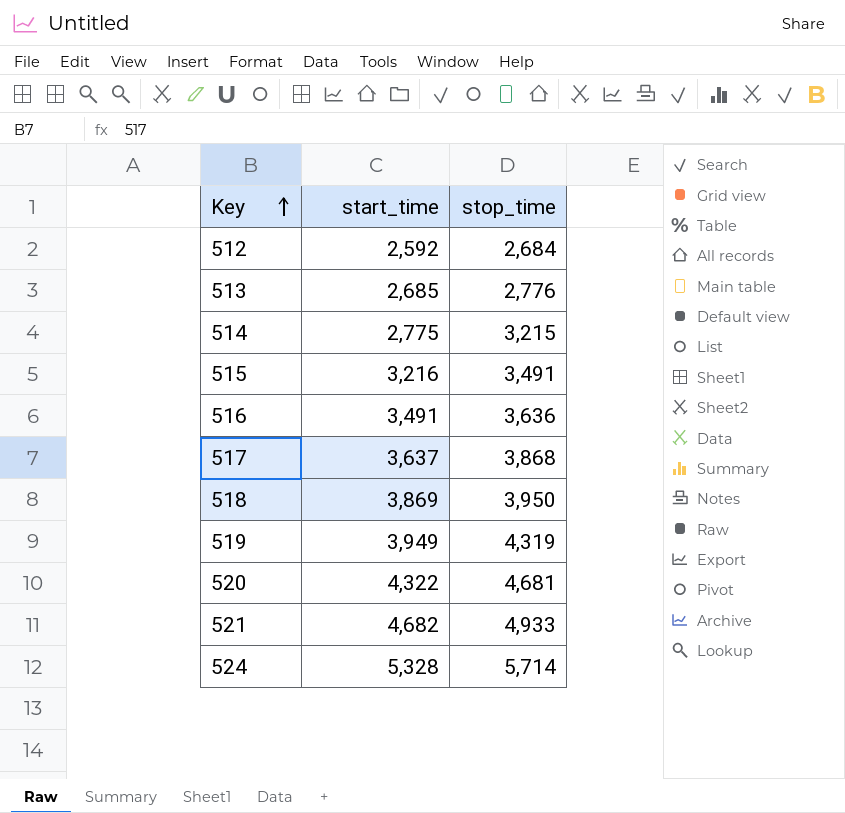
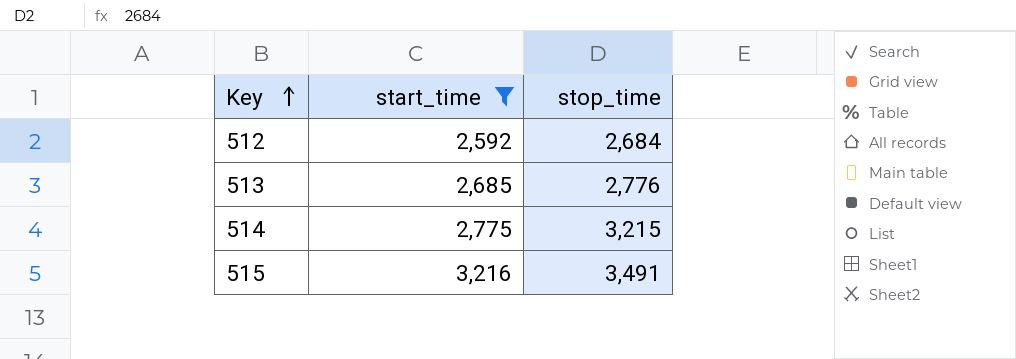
filter: none -> start_time <= 3,216

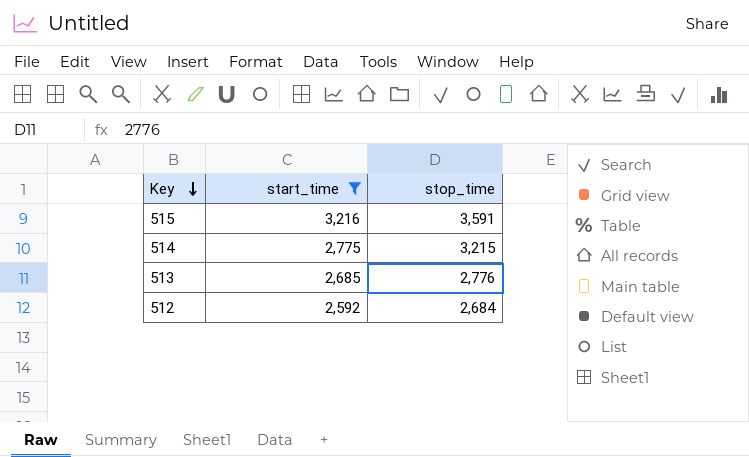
row order: Key ascending -> Key descending
515 | stop_time: 3,491 -> 3,591

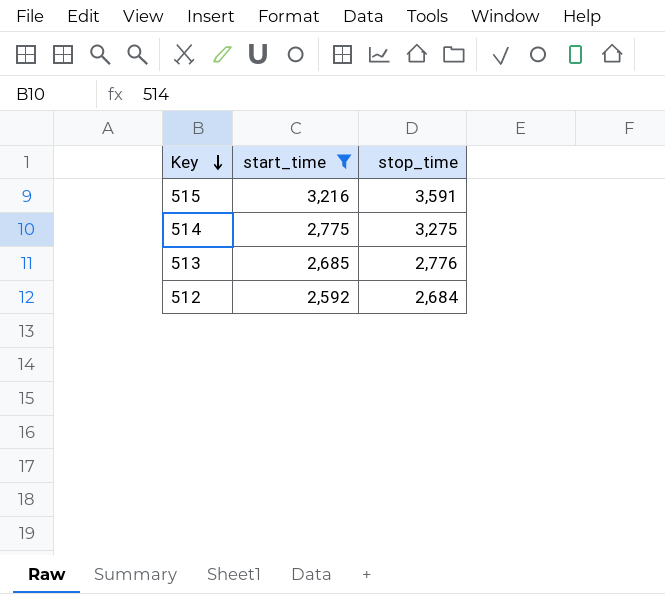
514 | stop_time: 3,215 -> 3,275

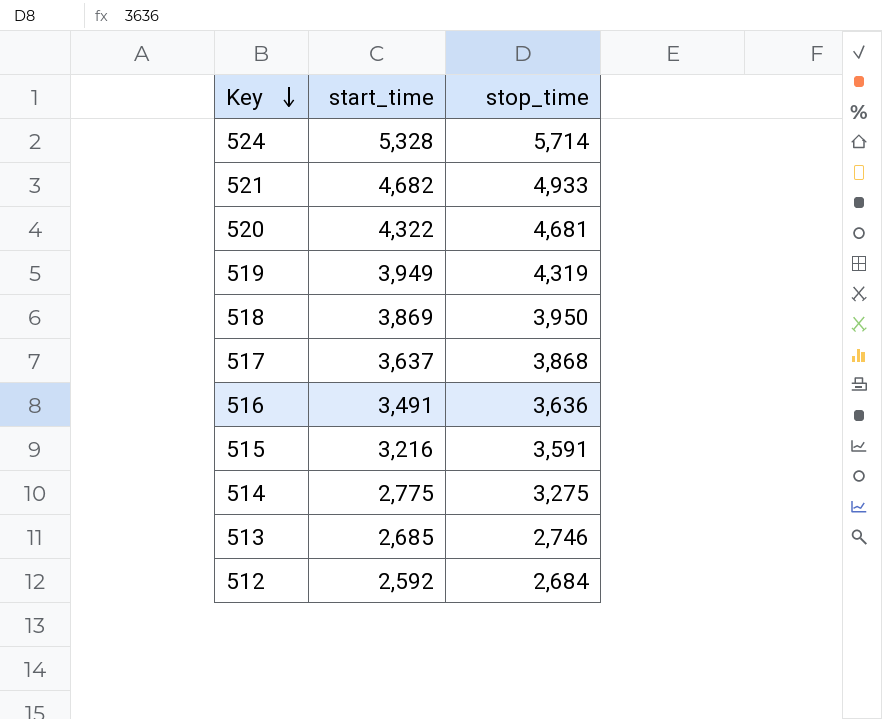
filter: start_time <= 3,216 -> none
513 | stop_time: 2,776 -> 2,746

